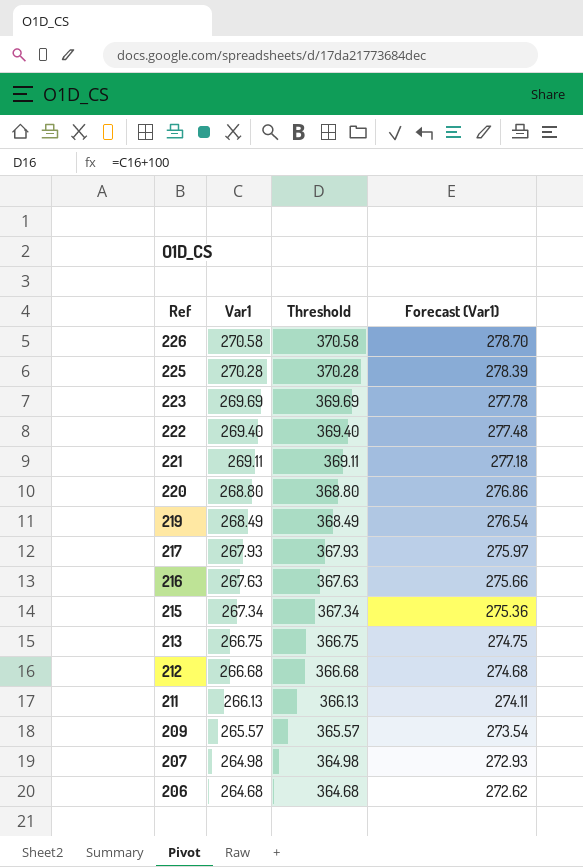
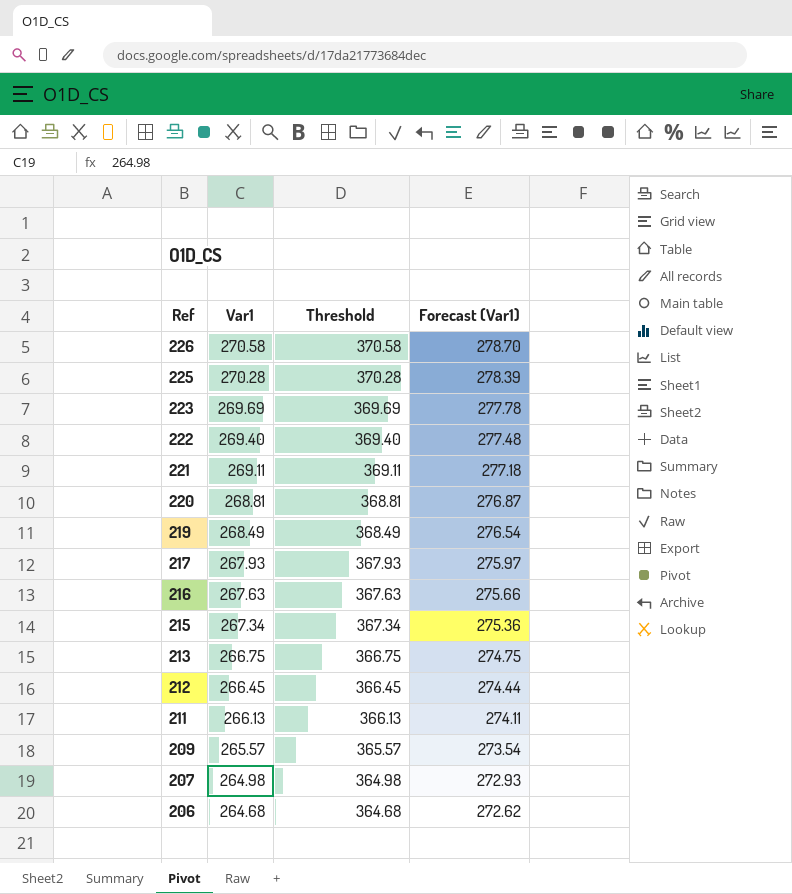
220 | Var1: 268.80 -> 268.81
220 | Threshold: 368.80 -> 368.81
220 | Forecast (Var1): 276.86 -> 276.87
212 | Var1: 266.68 -> 266.45
212 | Threshold: 366.68 -> 366.45
212 | Forecast (Var1): 274.68 -> 274.44

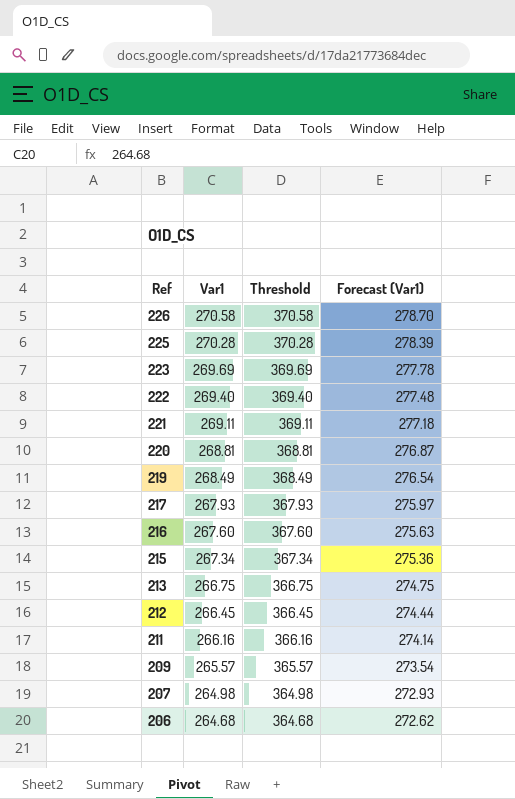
216 | Var1: 267.63 -> 267.60
216 | Threshold: 367.63 -> 367.60
216 | Forecast (Var1): 275.66 -> 275.63
211 | Var1: 266.13 -> 266.16
211 | Threshold: 366.13 -> 366.16
211 | Forecast (Var1): 274.11 -> 274.14

